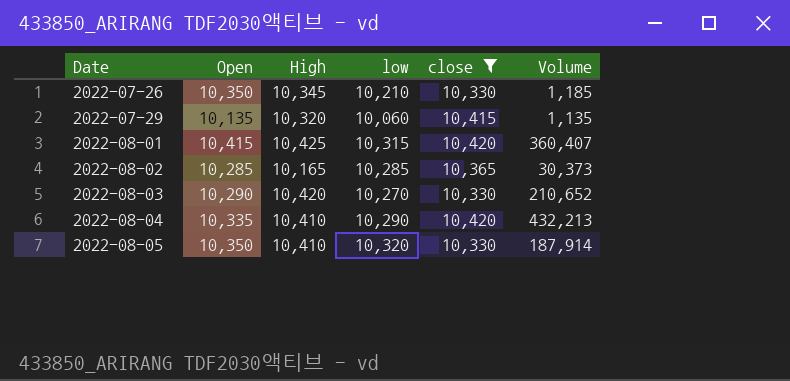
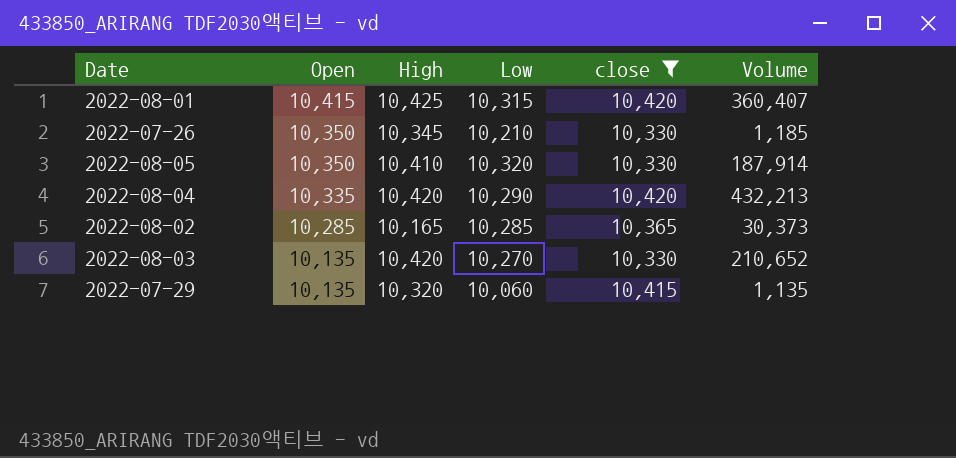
row order: Date ascending -> Open descending
column name: low -> Low
2022-08-04 | High: 10,410 -> 10,420
2022-08-03 | Open: 10,290 -> 10,135

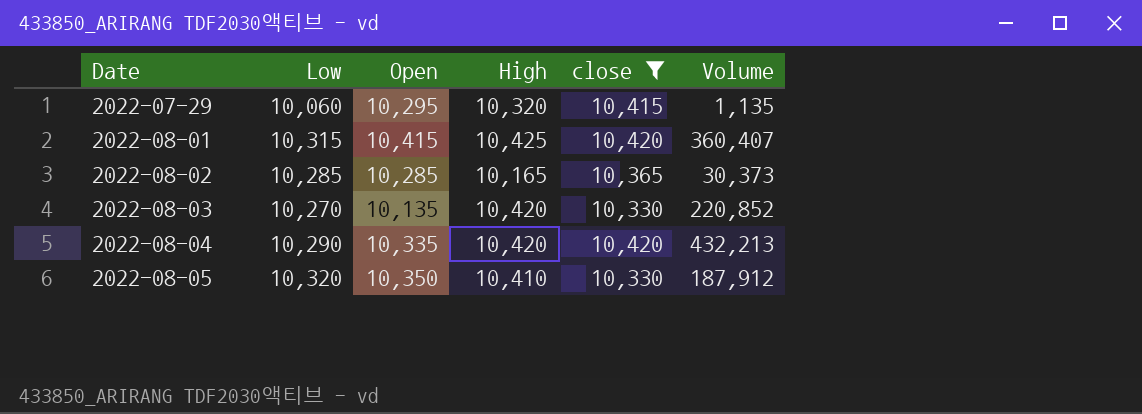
row order: Open descending -> Date ascending
column Low | position: 4 -> 2
row 2022-07-26: 10,350 | 10,345 | 10,210 | 10,330 | 1,185 -> none
2022-07-29 | Open: 10,135 -> 10,295
2022-08-03 | Volume: 210,652 -> 220,852
2022-08-05 | Volume: 187,914 -> 187,912

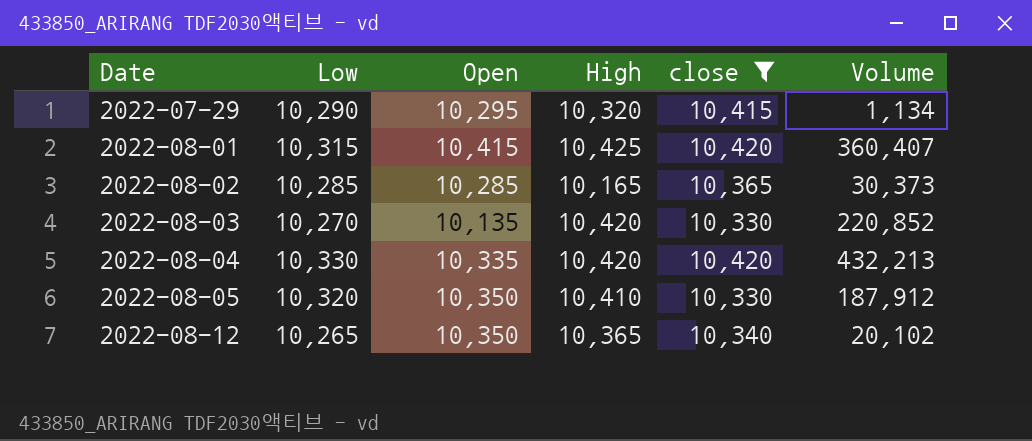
2022-07-29 | Low: 10,060 -> 10,290
2022-07-29 | Volume: 1,135 -> 1,134
2022-08-04 | Low: 10,290 -> 10,330
row 2022-08-12: none -> 10,265 | 10,350 | 10,365 | 10,340 | 20,102

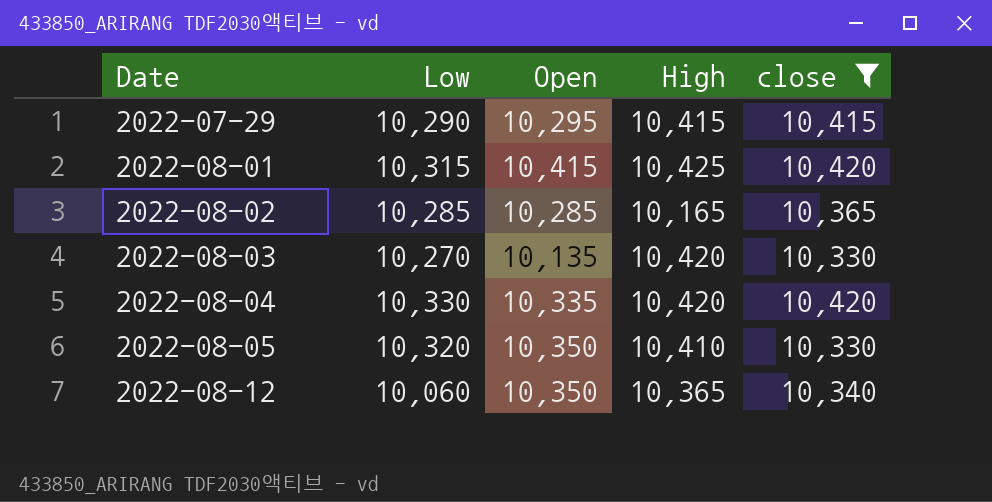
column Volume | position: 6 -> none
2022-07-29 | High: 10,320 -> 10,415
2022-08-12 | Low: 10,265 -> 10,060

